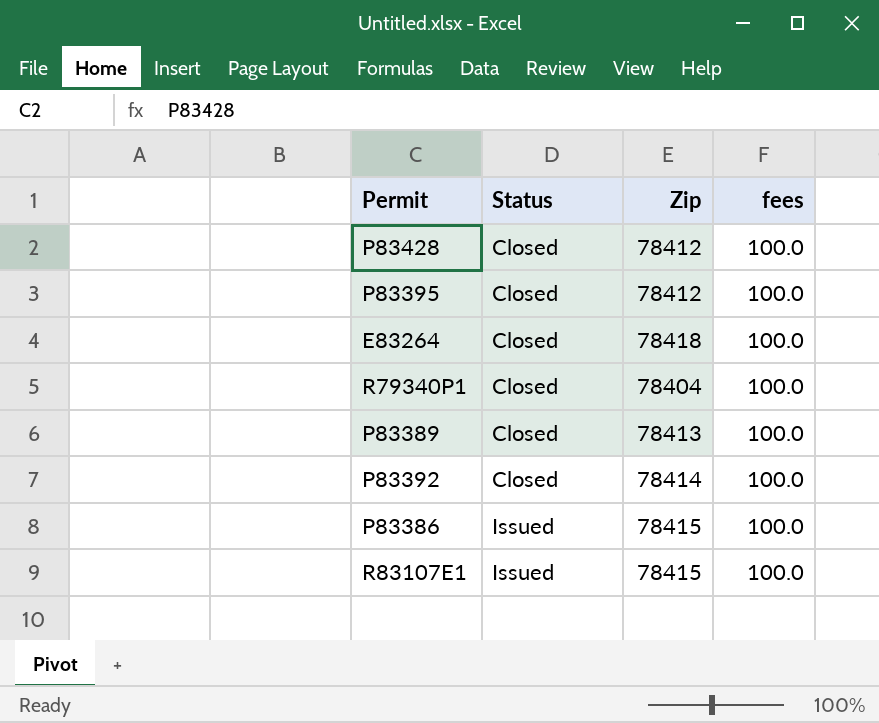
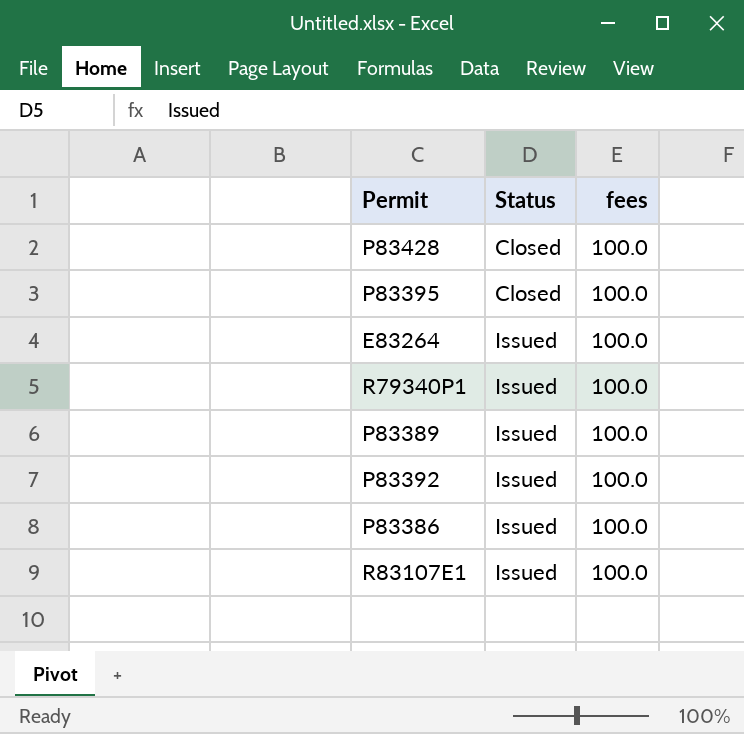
column Zip | position: 3 -> none
E83264 | Status: Closed -> Issued
R79340P1 | Status: Closed -> Issued
P83389 | Status: Closed -> Issued
P83392 | Status: Closed -> Issued

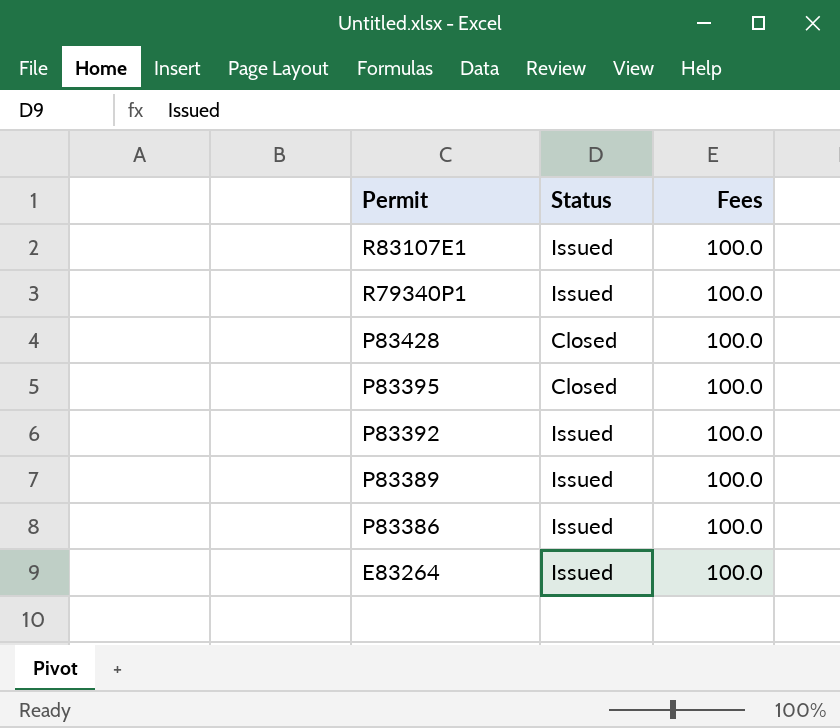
row order: Status ascending -> Permit descending
column name: fees -> Fees

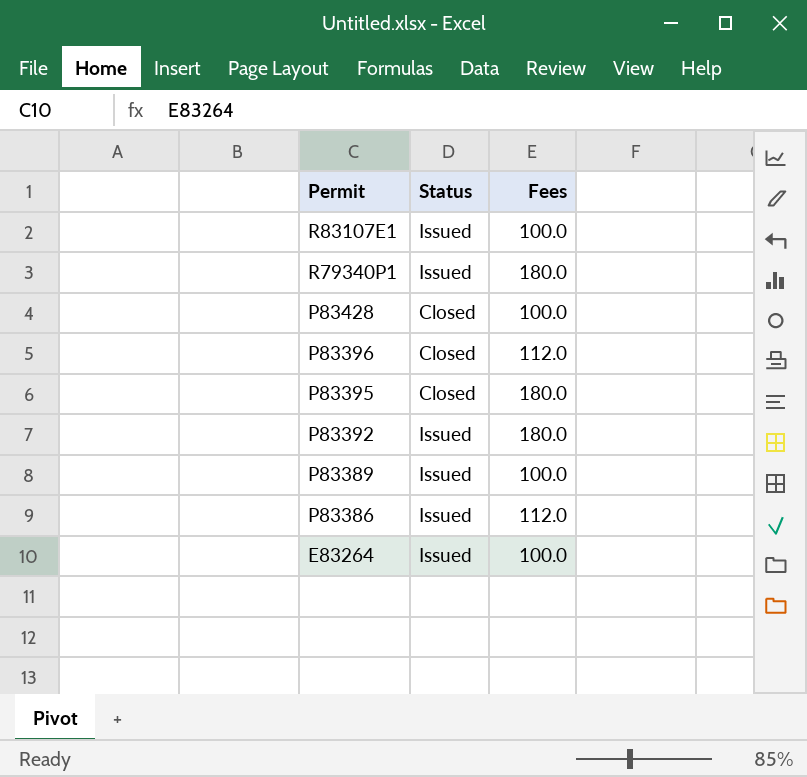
R79340P1 | Fees: 100.0 -> 180.0
row P83396: none -> Closed | 112.0
P83395 | Fees: 100.0 -> 180.0
P83392 | Fees: 100.0 -> 180.0
P83386 | Fees: 100.0 -> 112.0

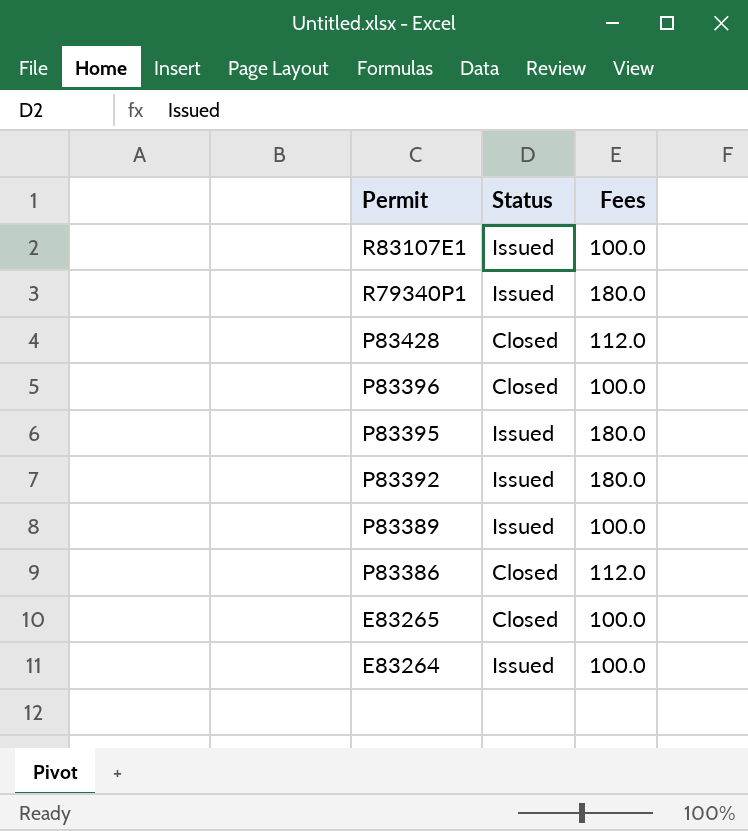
P83428 | Fees: 100.0 -> 112.0
P83396 | Fees: 112.0 -> 100.0
P83395 | Status: Closed -> Issued
P83386 | Status: Issued -> Closed
row E83265: none -> Closed | 100.0

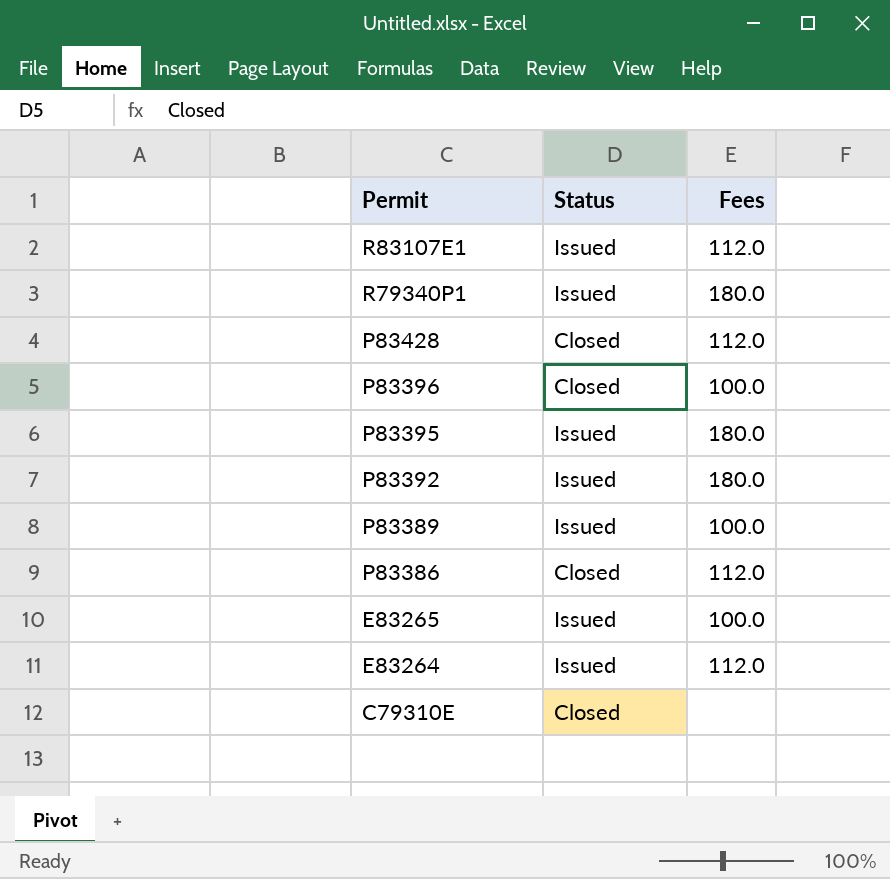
R83107E1 | Fees: 100.0 -> 112.0
E83265 | Status: Closed -> Issued
E83264 | Fees: 100.0 -> 112.0
row C79310E: none -> Closed | none

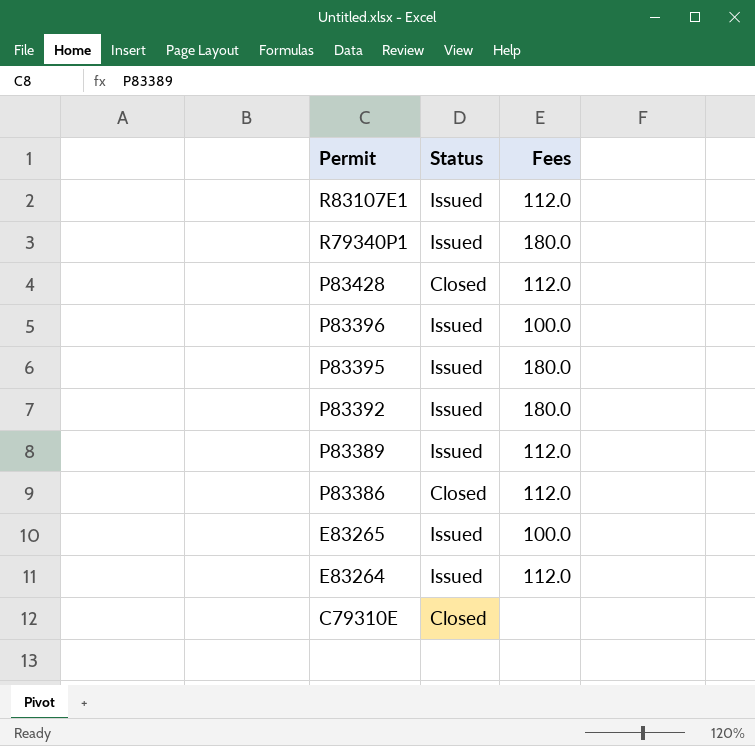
P83396 | Status: Closed -> Issued
P83389 | Fees: 100.0 -> 112.0

